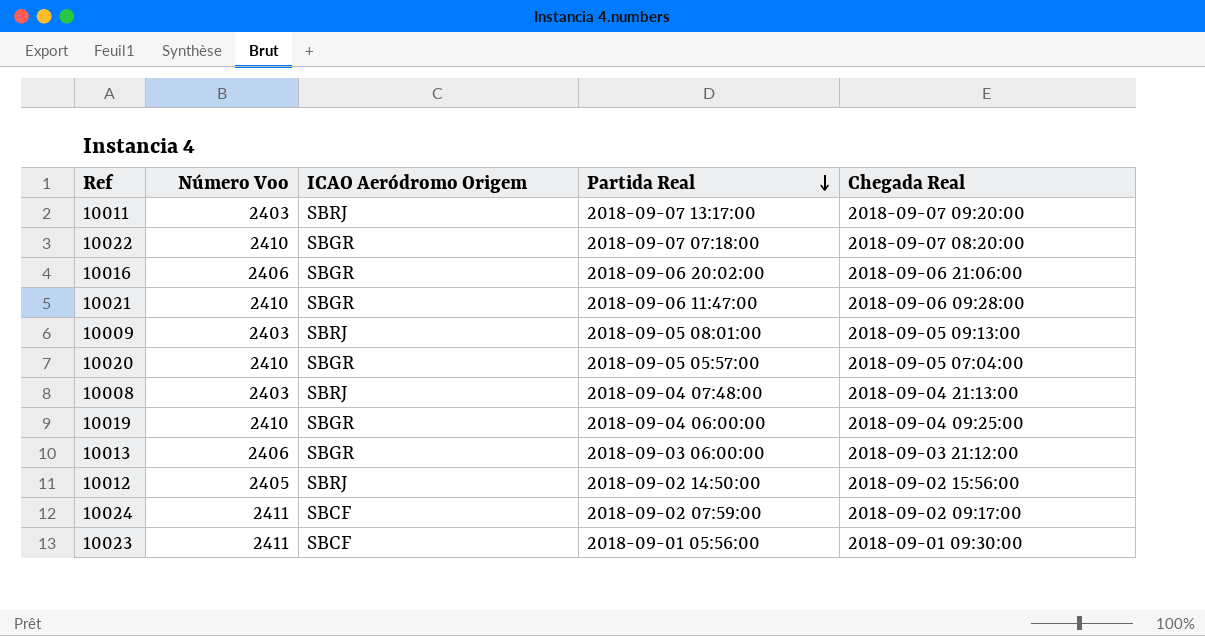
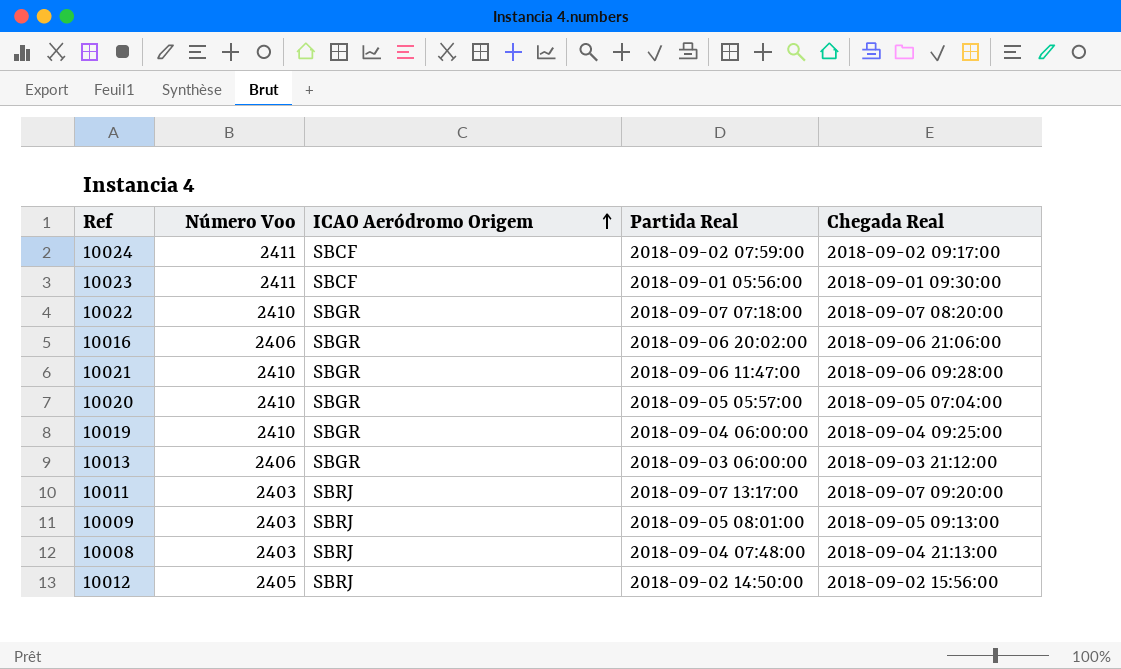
row order: Partida Real descending -> ICAO Aeródromo Origem ascending

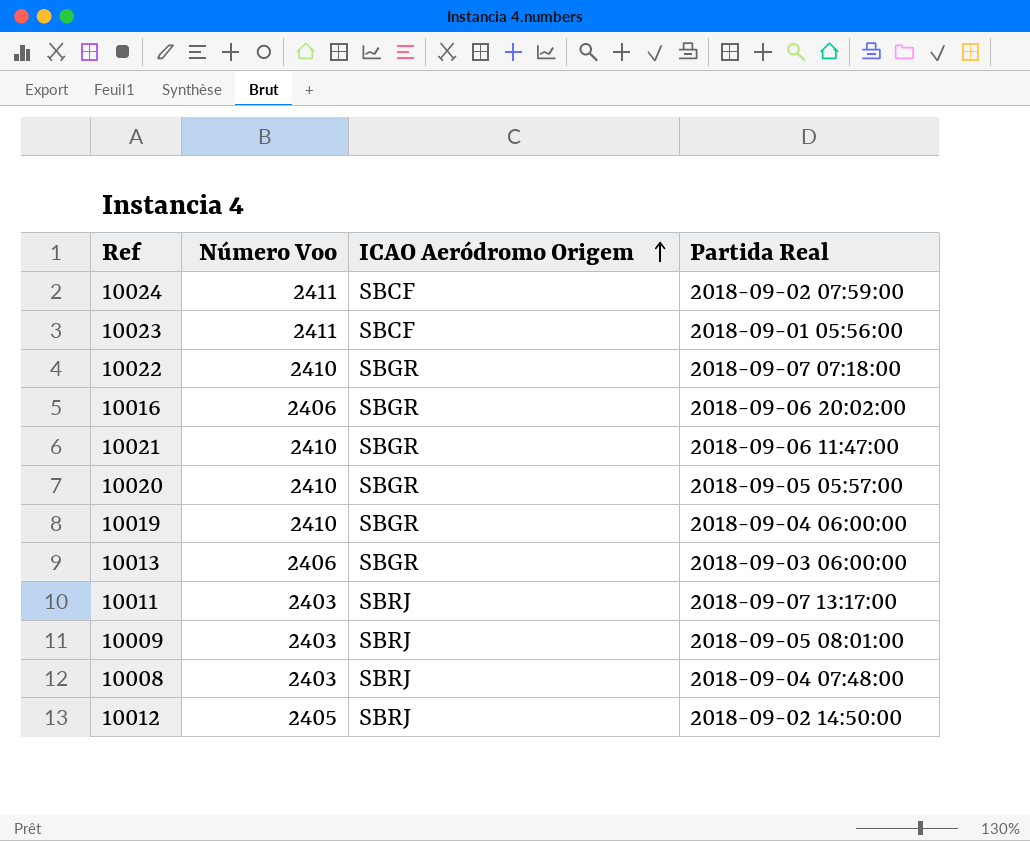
column Chegada Real | position: 5 -> none

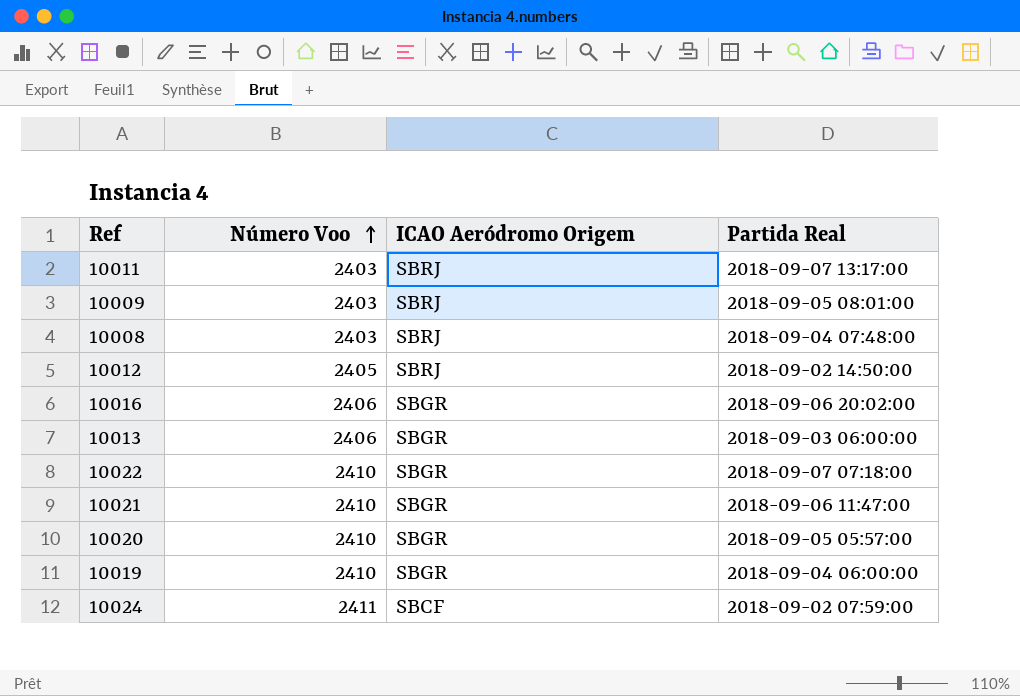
row order: ICAO Aeródromo Origem ascending -> Número Voo ascending
row 10023: 2411 | SBCF | 2018-09-01 05:56:00 -> none

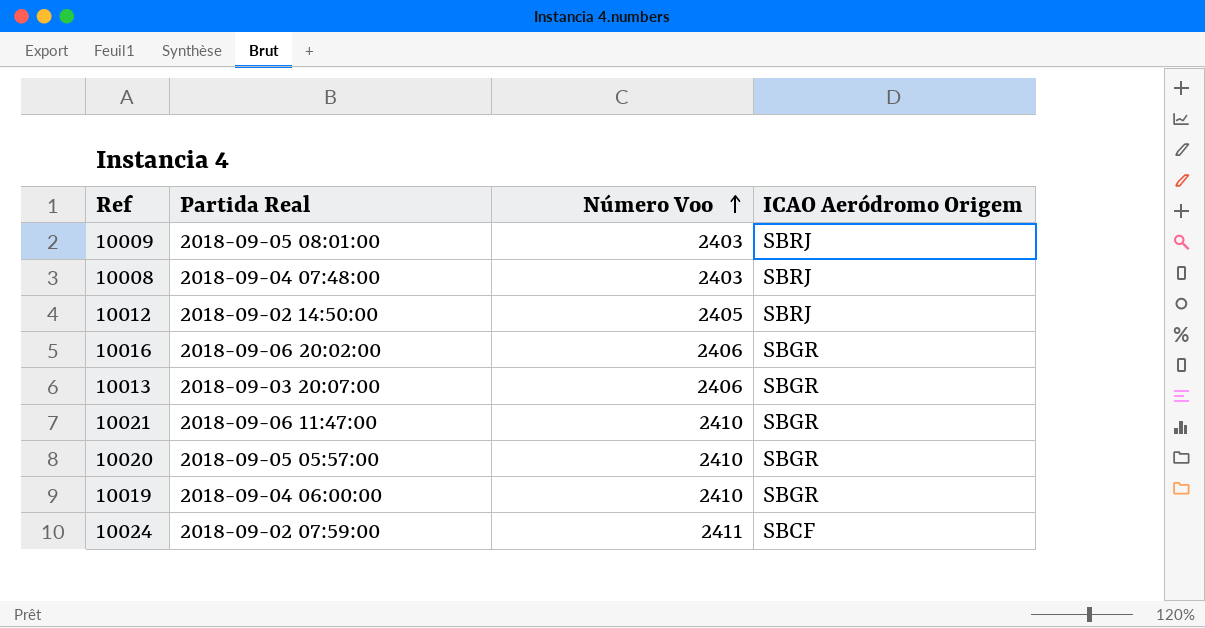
column Partida Real | position: 4 -> 2
row 10011: 2403 | SBRJ | 2018-09-07 13:17:00 -> none
row 10022: 2410 | SBGR | 2018-09-07 07:18:00 -> none
10013 | Partida Real: 2018-09-03 06:00:00 -> 2018-09-03 20:07:00

